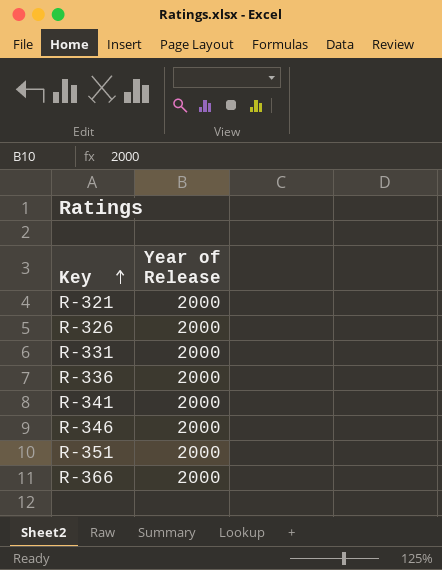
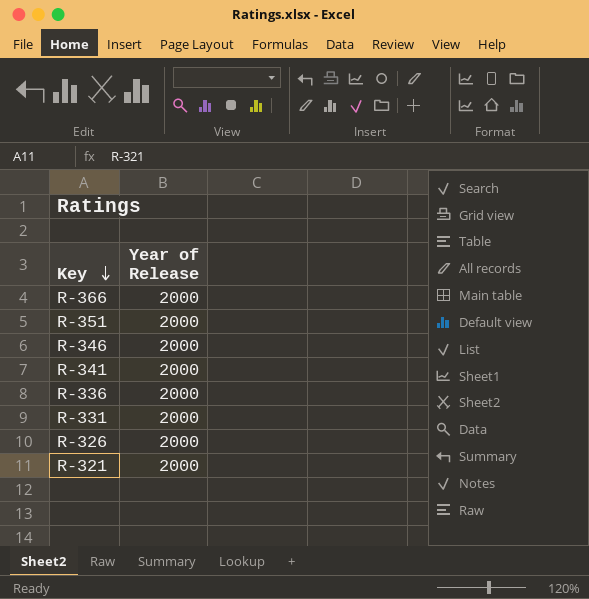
row order: Key ascending -> Key descending

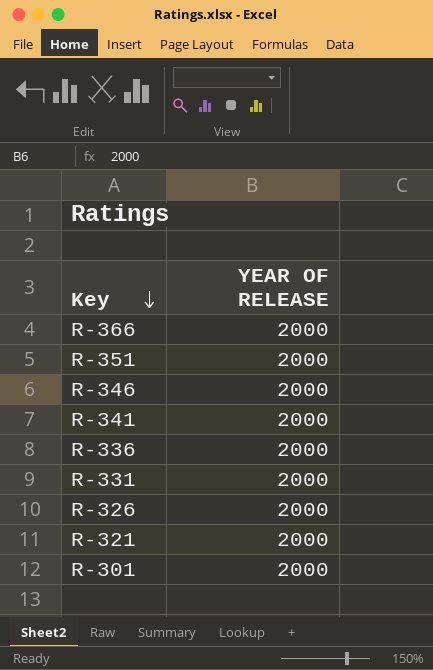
column name: Year of Release -> YEAR OF RELEASE
row R-301: none -> 2000

